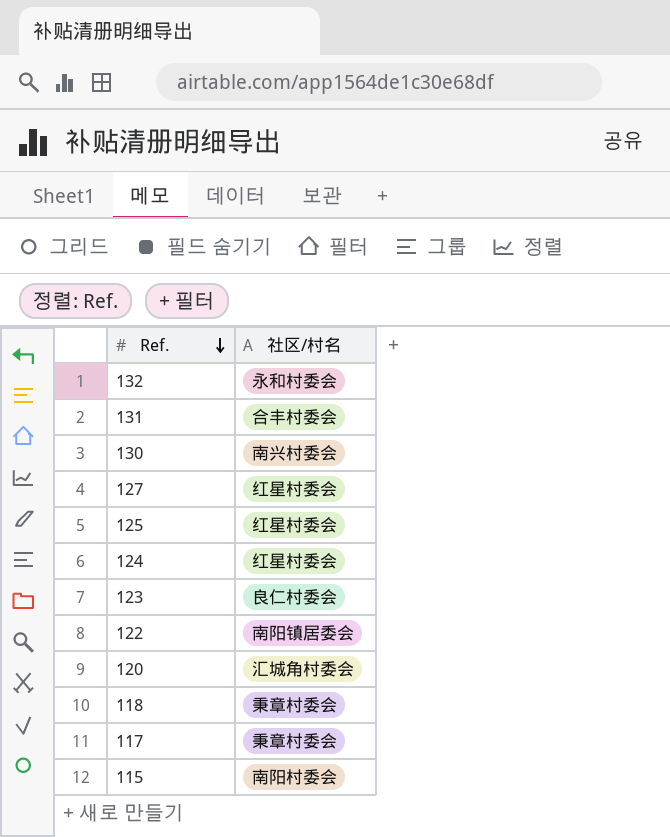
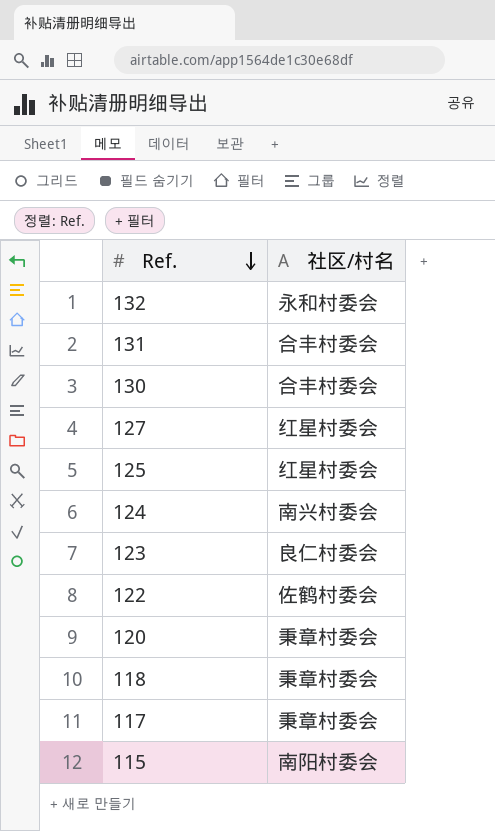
130 | 社区/村名: 南兴村委会 -> 合丰村委会
124 | 社区/村名: 红星村委会 -> 南兴村委会
122 | 社区/村名: 南阳镇居委会 -> 佐鹤村委会
120 | 社区/村名: 汇城角村委会 -> 秉章村委会

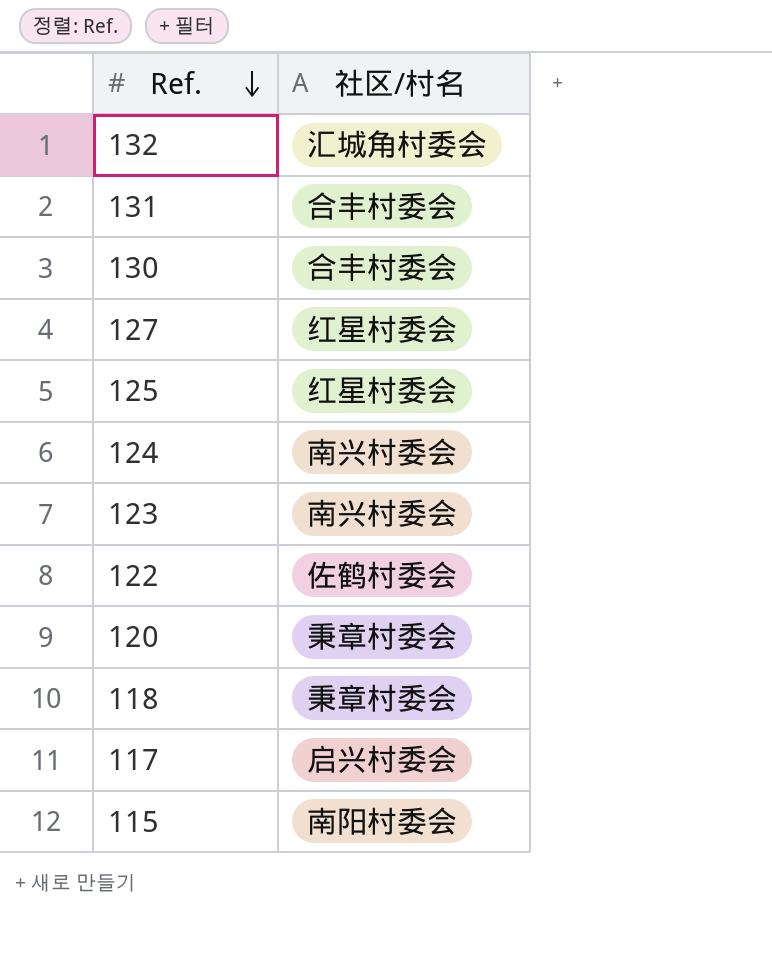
132 | 社区/村名: 永和村委会 -> 汇城角村委会
123 | 社区/村名: 良仁村委会 -> 南兴村委会
117 | 社区/村名: 秉章村委会 -> 启兴村委会

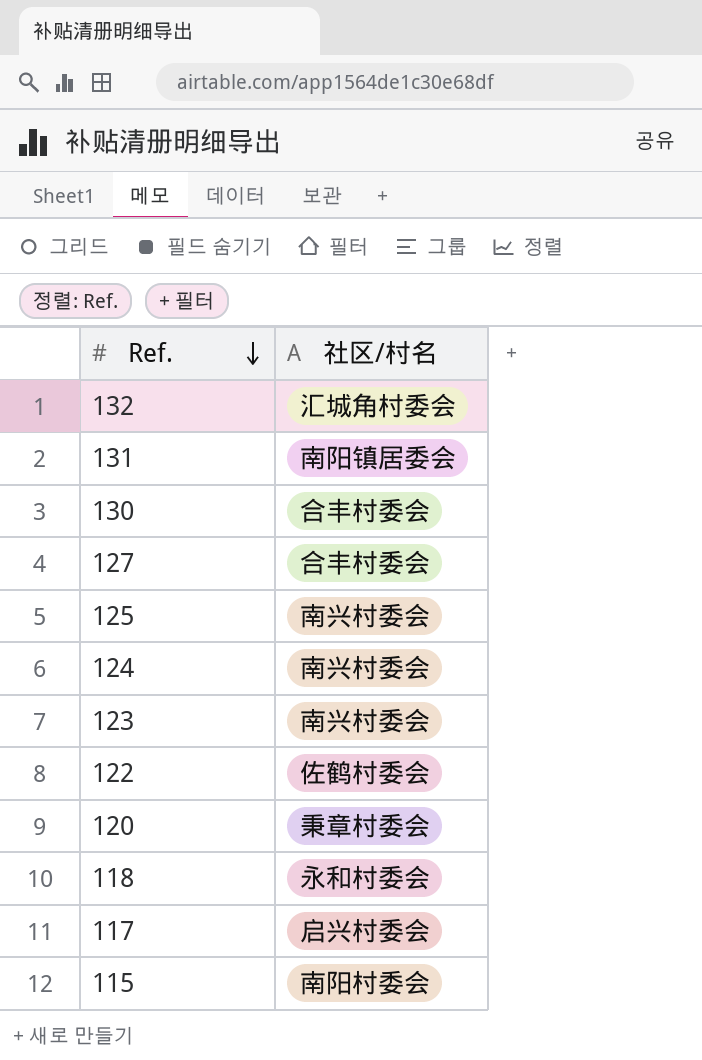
131 | 社区/村名: 合丰村委会 -> 南阳镇居委会
127 | 社区/村名: 红星村委会 -> 合丰村委会
125 | 社区/村名: 红星村委会 -> 南兴村委会
118 | 社区/村名: 秉章村委会 -> 永和村委会

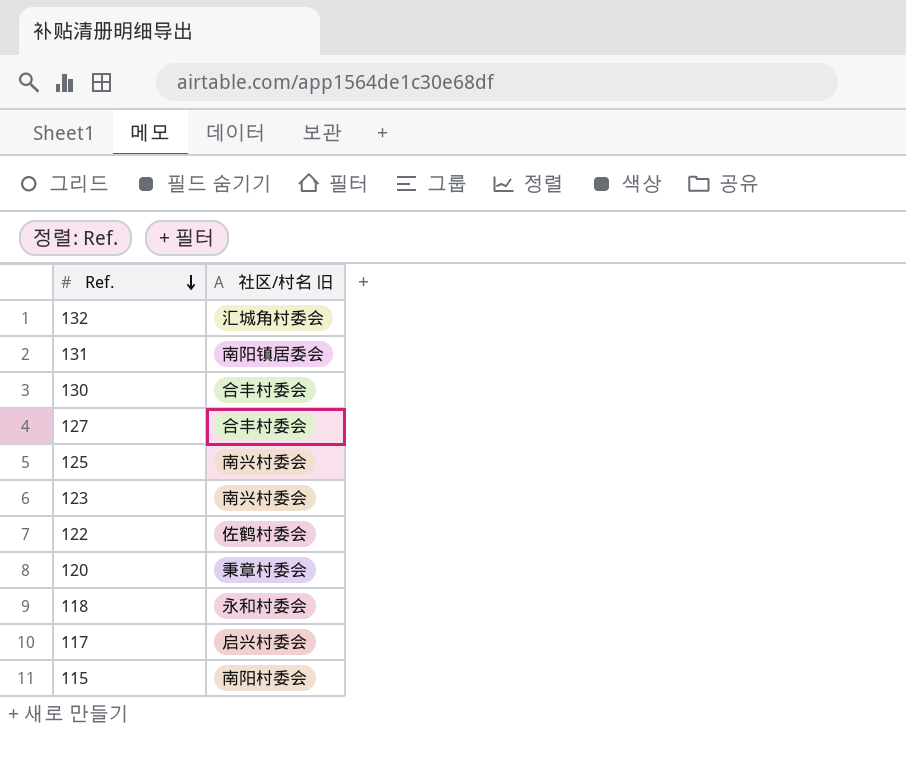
column name: 社区/村名 -> 社区/村名 旧
row 124: 南兴村委会 -> none

